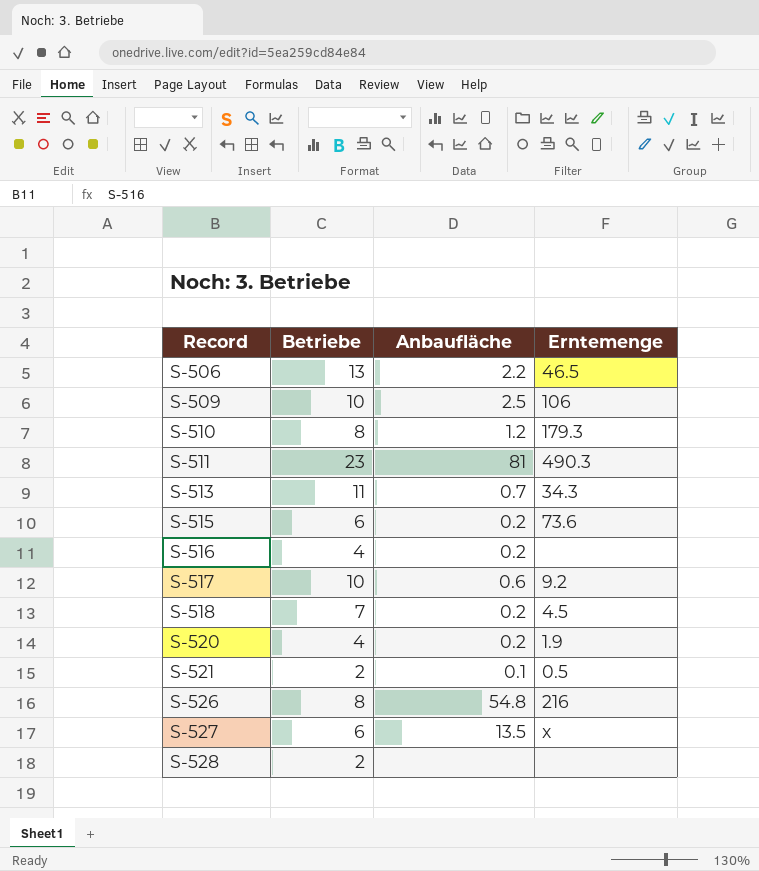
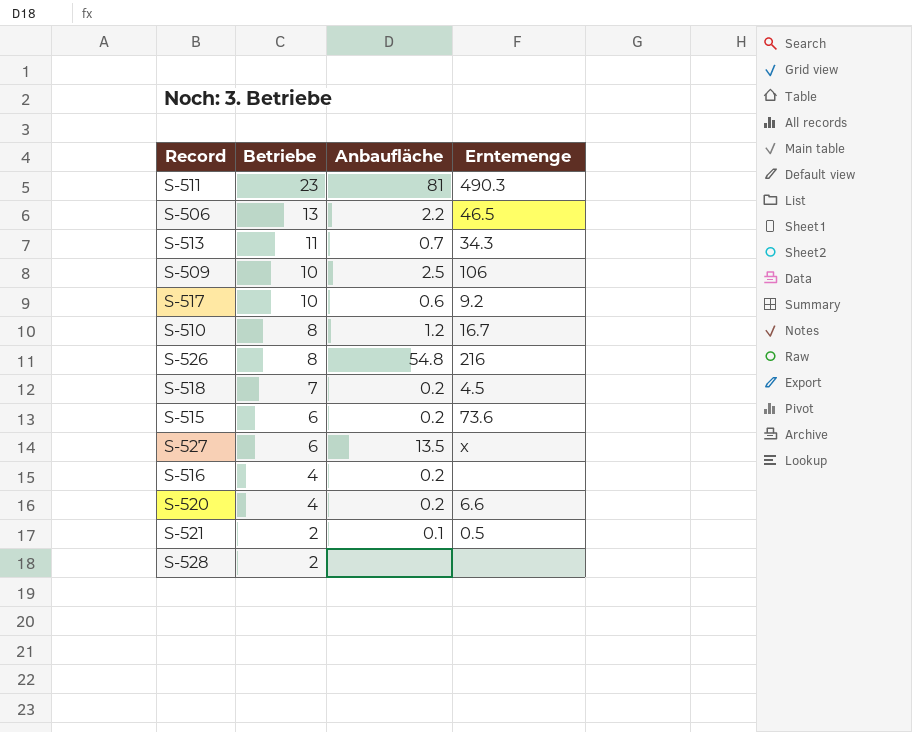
row order: Record ascending -> Betriebe descending
S-510 | Erntemenge: 179.3 -> 16.7
S-520 | Erntemenge: 1.9 -> 6.6

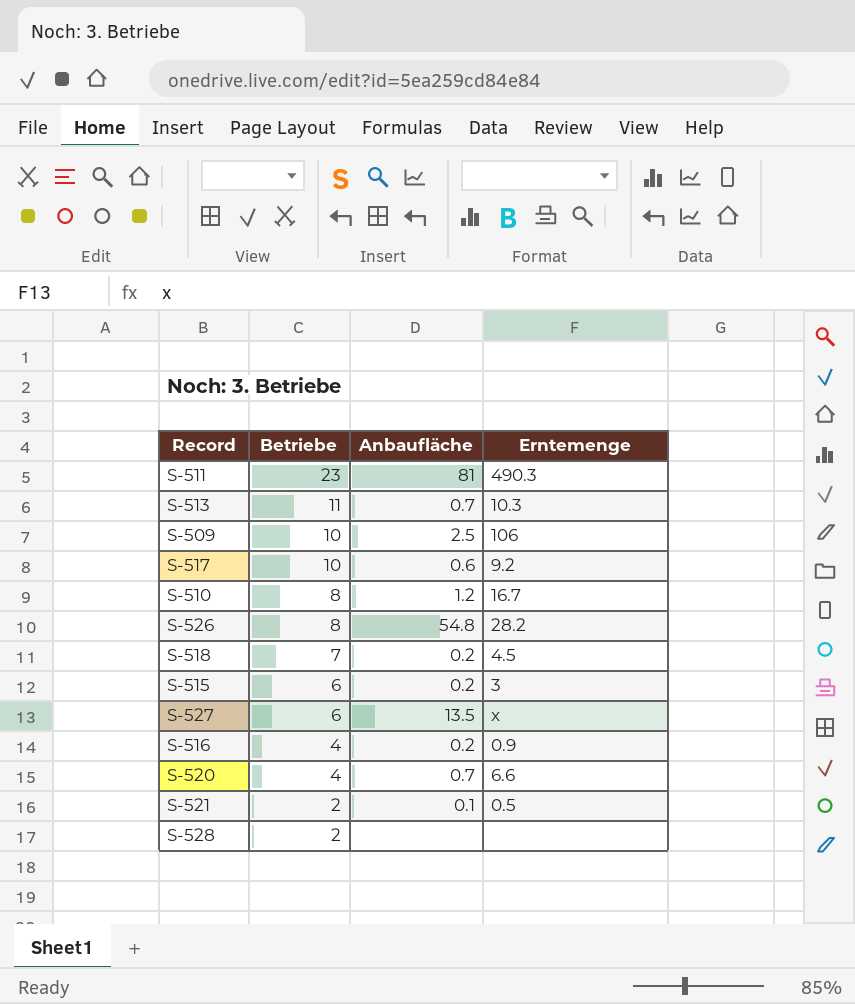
row S-506: 13 | 2.2 | 46.5 -> none
S-513 | Erntemenge: 34.3 -> 10.3
S-526 | Erntemenge: 216 -> 28.2
S-515 | Erntemenge: 73.6 -> 3
S-516 | Erntemenge: none -> 0.9
S-520 | Anbaufläche: 0.2 -> 0.7

